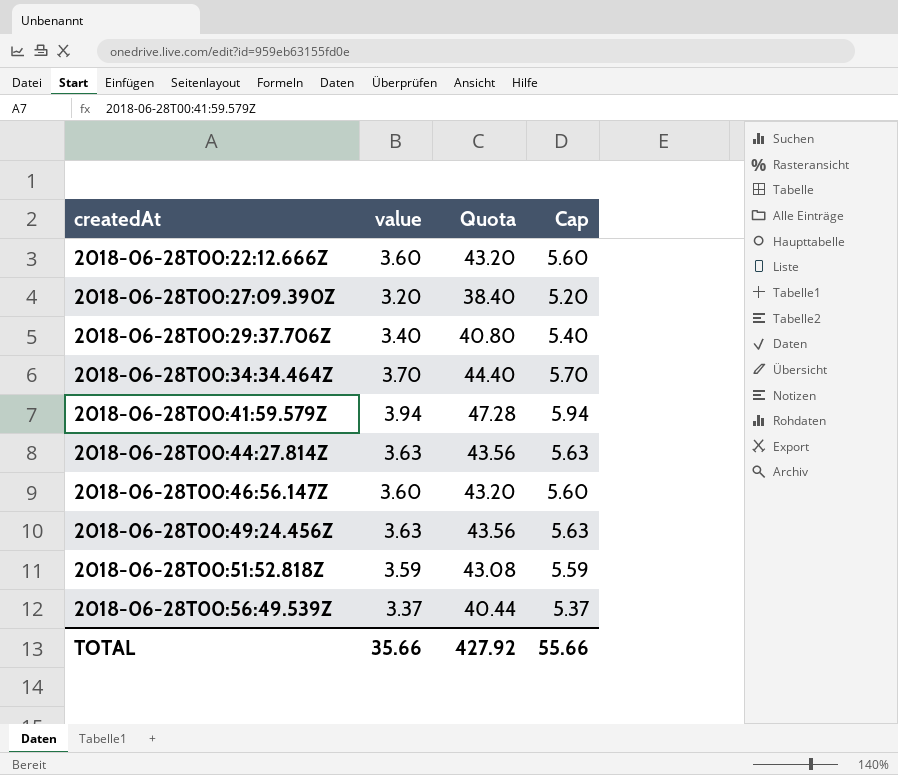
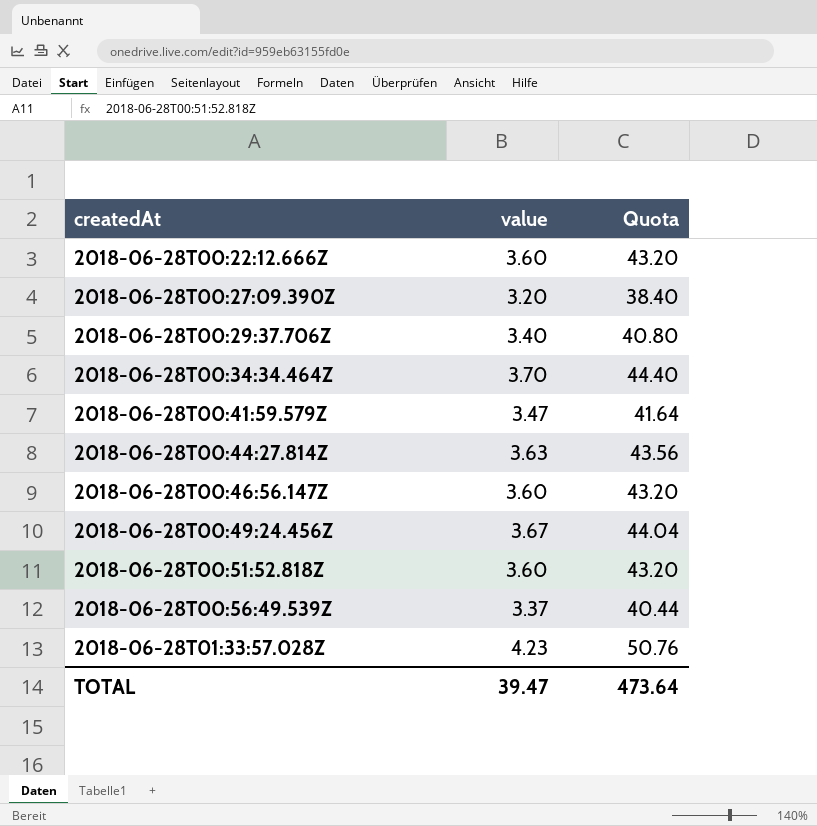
column Cap | formula: [value] + 2 -> none
2018-06-28T00:41:59.579Z | value: 3.94 -> 3.47
2018-06-28T00:41:59.579Z | Quota: 47.28 -> 41.64
2018-06-28T00:49:24.456Z | value: 3.63 -> 3.67
2018-06-28T00:49:24.456Z | Quota: 43.56 -> 44.04
2018-06-28T00:51:52.818Z | value: 3.59 -> 3.60
2018-06-28T00:51:52.818Z | Quota: 43.08 -> 43.20
row 2018-06-28T01:33:57.028Z: none -> 4.23 | 50.76
TOTAL | value: 35.66 -> 39.47
TOTAL | Quota: 427.92 -> 473.64

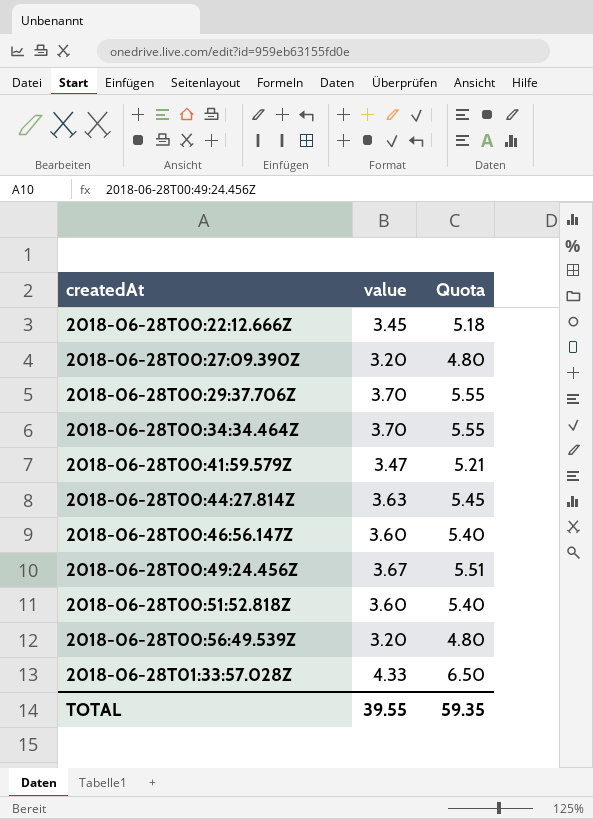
column Quota | formula: [value] * 12 -> [value] * 1.5
2018-06-28T00:22:12.666Z | value: 3.60 -> 3.45
2018-06-28T00:29:37.706Z | value: 3.40 -> 3.70
2018-06-28T00:56:49.539Z | value: 3.37 -> 3.20
2018-06-28T01:33:57.028Z | value: 4.23 -> 4.33
TOTAL | value: 39.47 -> 39.55
TOTAL | Quota: 473.64 -> 59.35

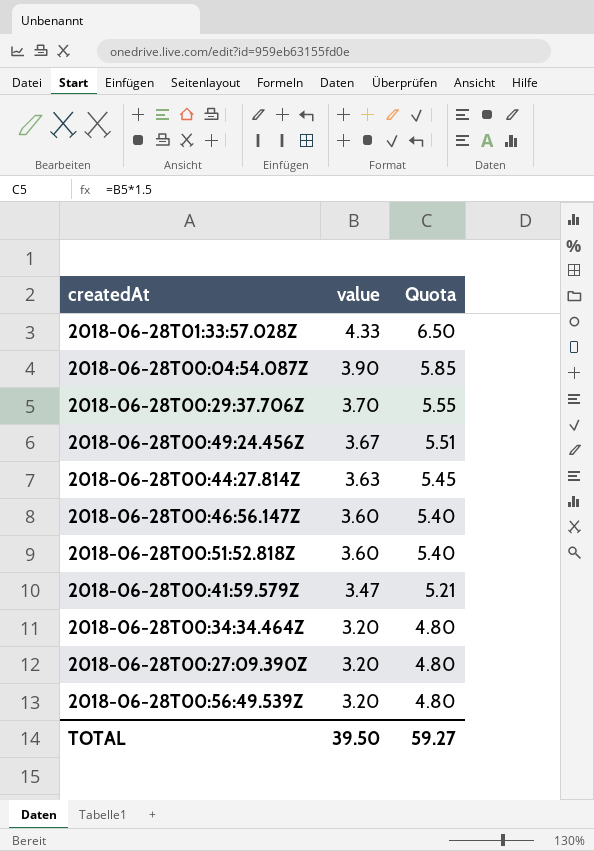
row order: createdAt ascending -> value descending
row 2018-06-28T00:22:12.666Z: 3.45 | 5.18 -> none
row 2018-06-28T00:04:54.087Z: none -> 3.90 | 5.85
2018-06-28T00:34:34.464Z | value: 3.70 -> 3.20
2018-06-28T00:34:34.464Z | Quota: 5.55 -> 4.80
TOTAL | value: 39.55 -> 39.50
TOTAL | Quota: 59.35 -> 59.27

